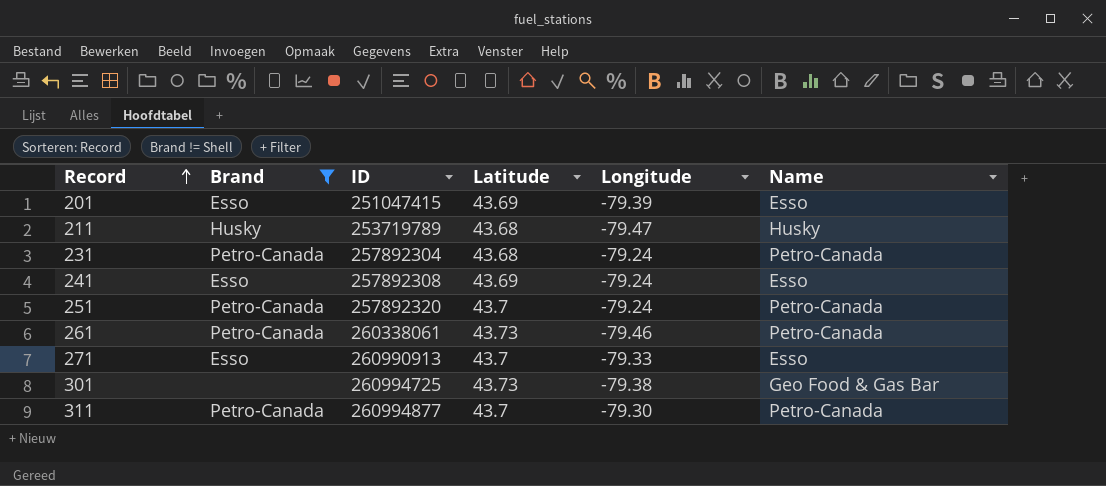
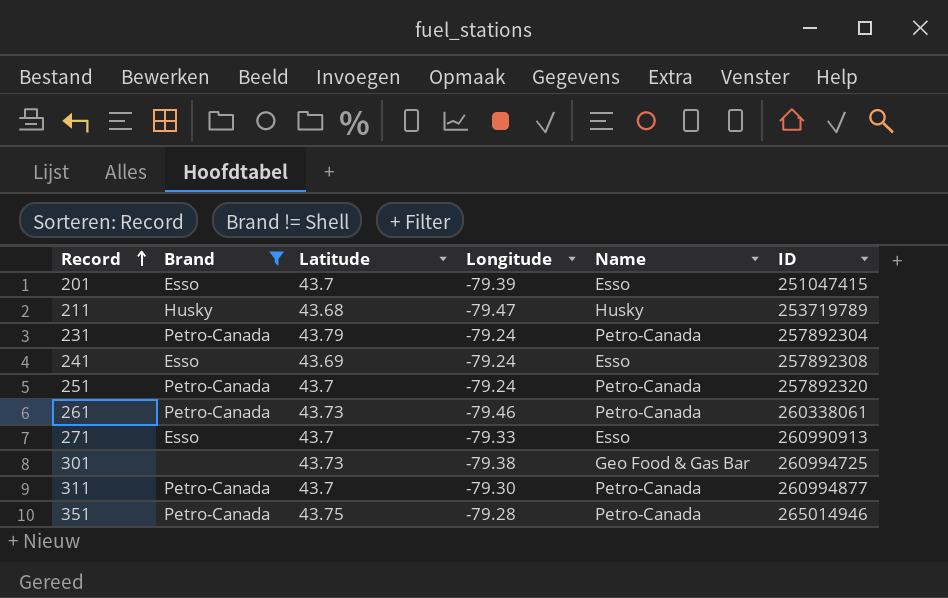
column ID | position: 3 -> 6
201 | Latitude: 43.69 -> 43.7
231 | Latitude: 43.68 -> 43.79
row 351: none -> Petro-Canada | 43.75 | -79.28 | Petro-Canada | 265014946

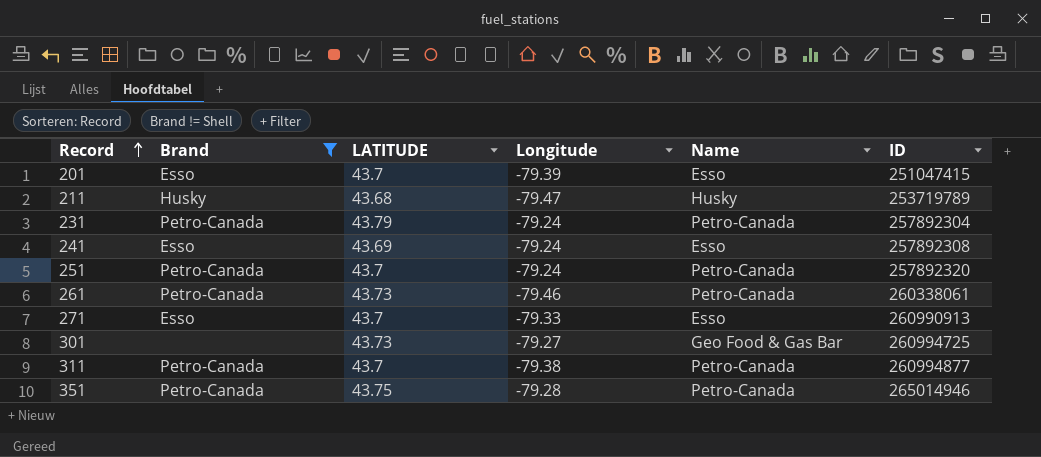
column name: Latitude -> LATITUDE
301 | Longitude: -79.38 -> -79.27
311 | Longitude: -79.30 -> -79.38

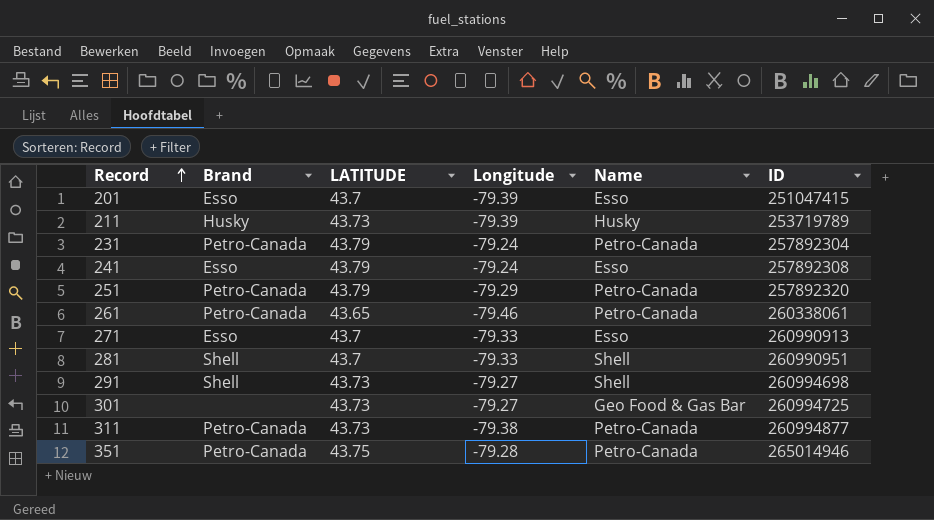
filter: Brand != Shell -> none
211 | LATITUDE: 43.68 -> 43.73
211 | Longitude: -79.47 -> -79.39
241 | LATITUDE: 43.69 -> 43.79
251 | LATITUDE: 43.7 -> 43.79
251 | Longitude: -79.24 -> -79.29
261 | LATITUDE: 43.73 -> 43.65
311 | LATITUDE: 43.7 -> 43.73

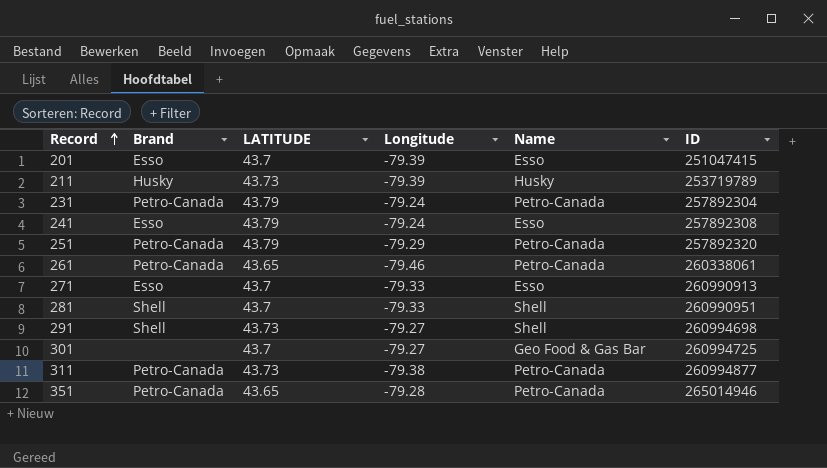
301 | LATITUDE: 43.73 -> 43.7
351 | LATITUDE: 43.75 -> 43.65

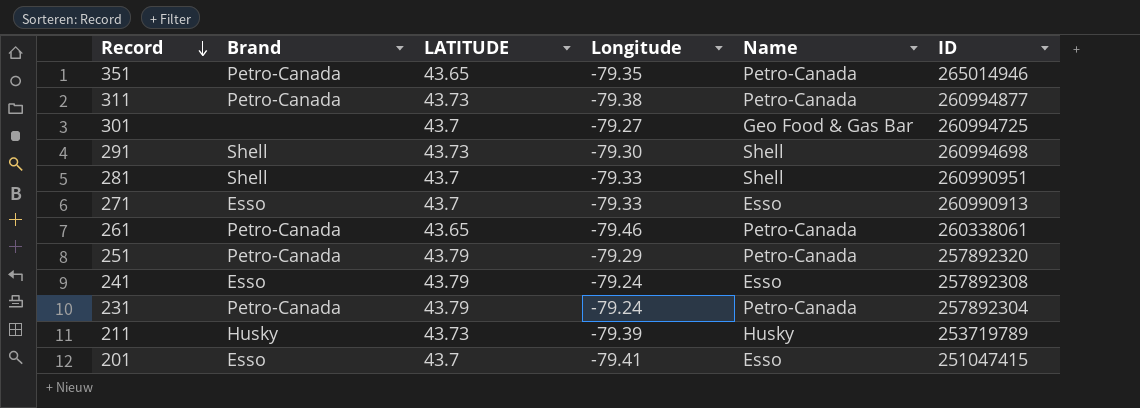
row order: Record ascending -> Record descending
351 | Longitude: -79.28 -> -79.35
291 | Longitude: -79.27 -> -79.30
201 | Longitude: -79.39 -> -79.41

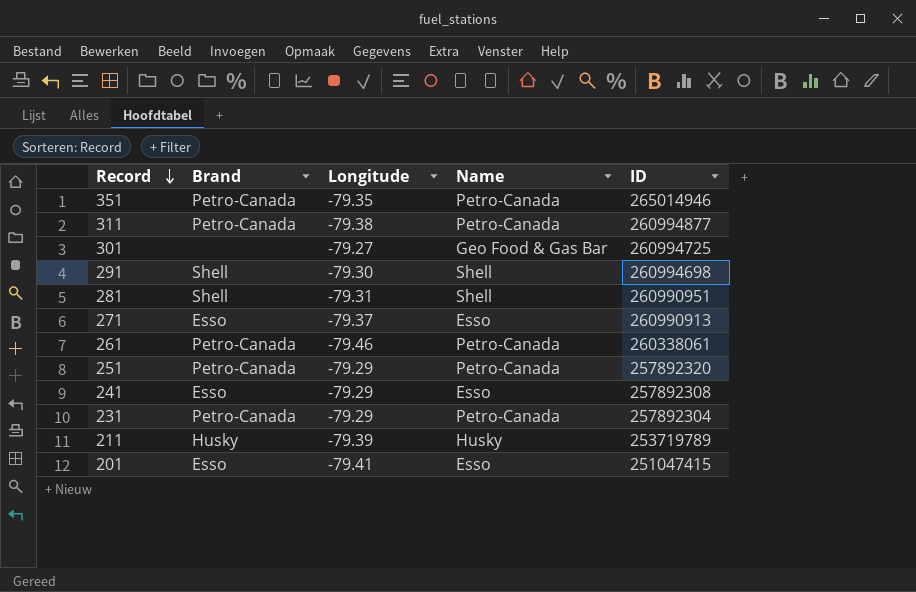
column LATITUDE | position: 3 -> none
281 | Longitude: -79.33 -> -79.31
271 | Longitude: -79.33 -> -79.37
241 | Longitude: -79.24 -> -79.29
231 | Longitude: -79.24 -> -79.29

